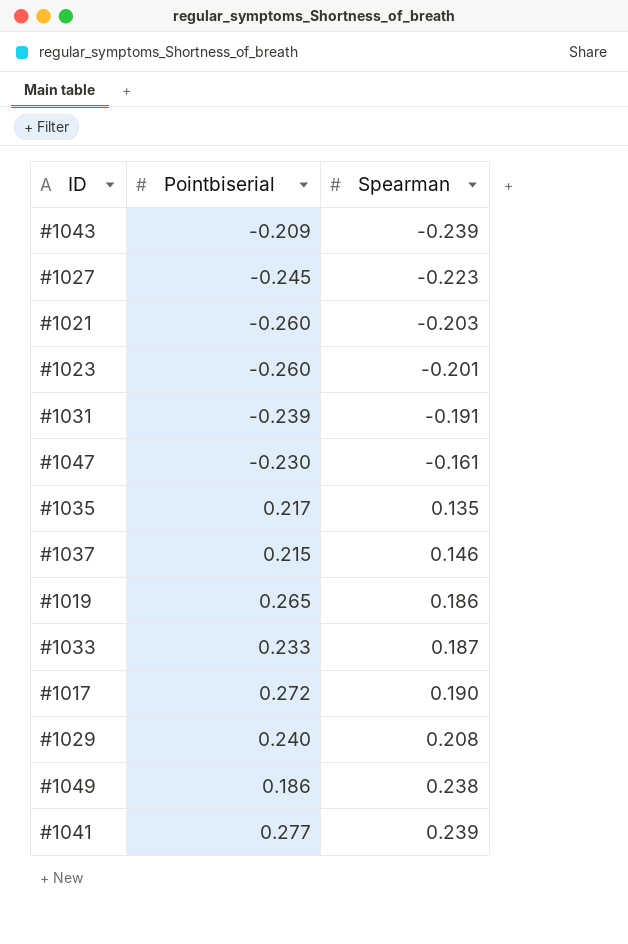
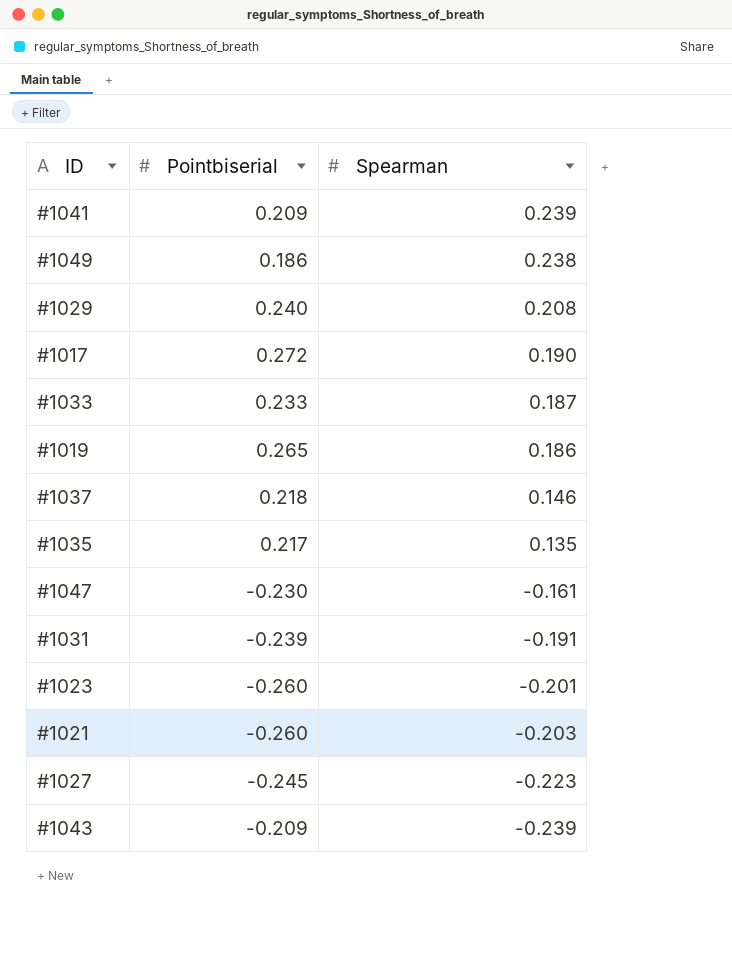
row order: Spearman ascending -> Spearman descending
#1041 | Pointbiserial: 0.277 -> 0.209
#1037 | Pointbiserial: 0.215 -> 0.218

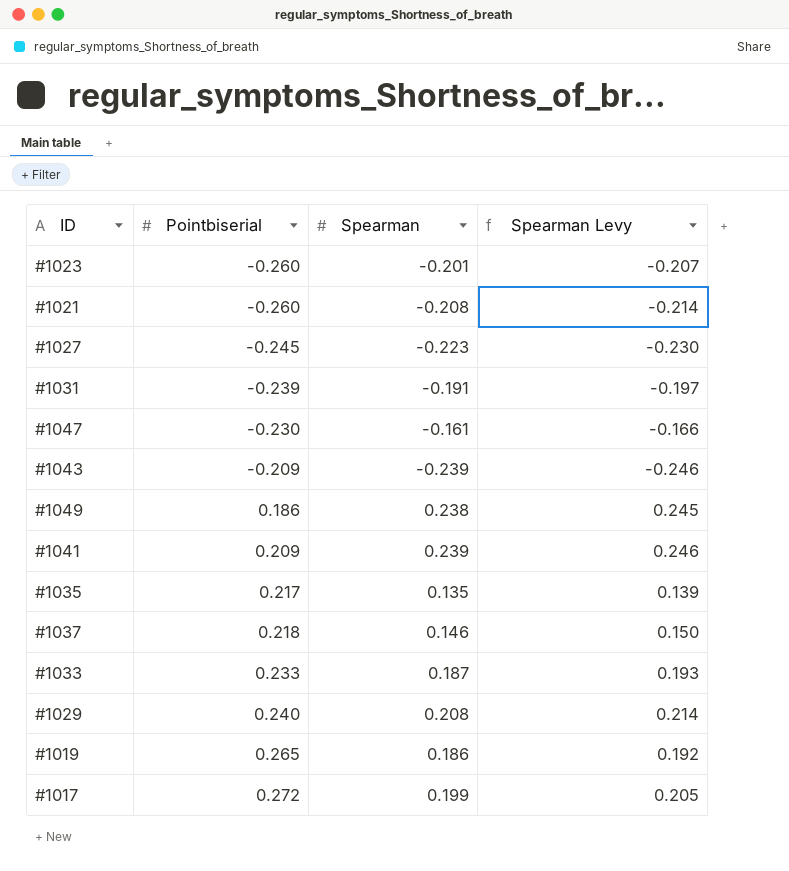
row order: Spearman descending -> Pointbiserial ascending
column Spearman Levy | formula: none -> [Spearman] * 1.03
#1021 | Spearman: -0.203 -> -0.208
#1017 | Spearman: 0.190 -> 0.199

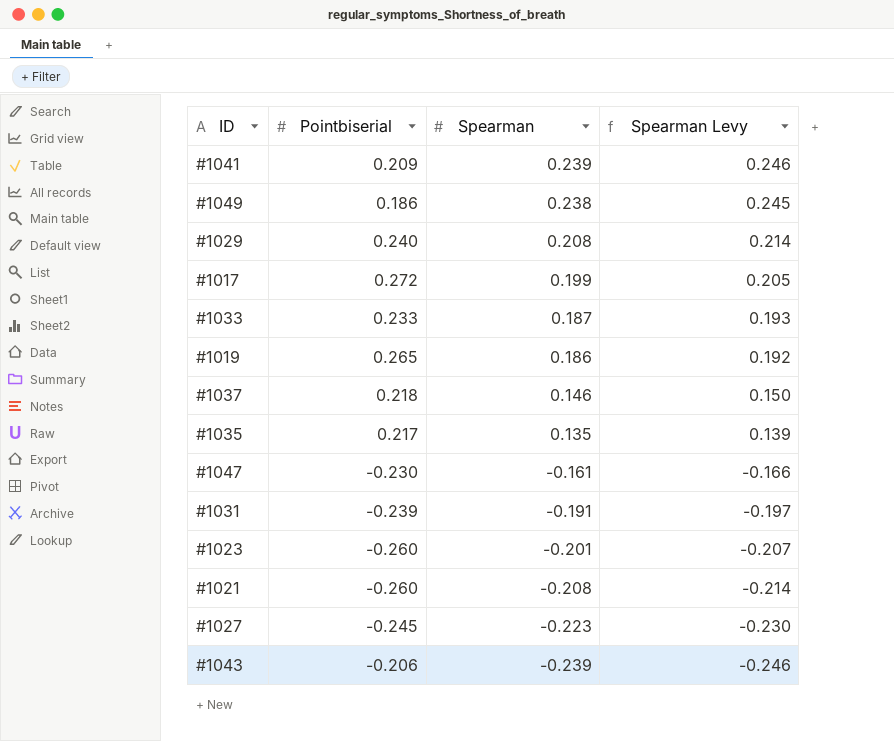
row order: Pointbiserial ascending -> Spearman descending
#1043 | Pointbiserial: -0.209 -> -0.206

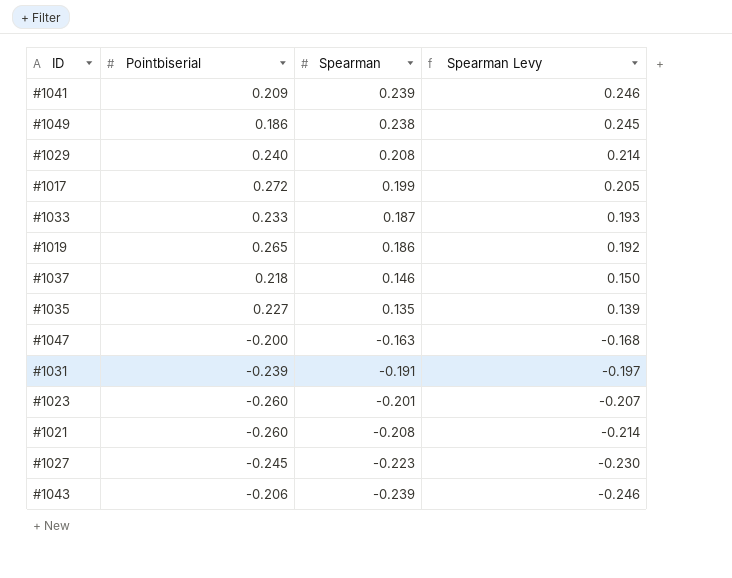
#1035 | Pointbiserial: 0.217 -> 0.227
#1047 | Pointbiserial: -0.230 -> -0.200
#1047 | Spearman: -0.161 -> -0.163
#1047 | Spearman Levy: -0.166 -> -0.168

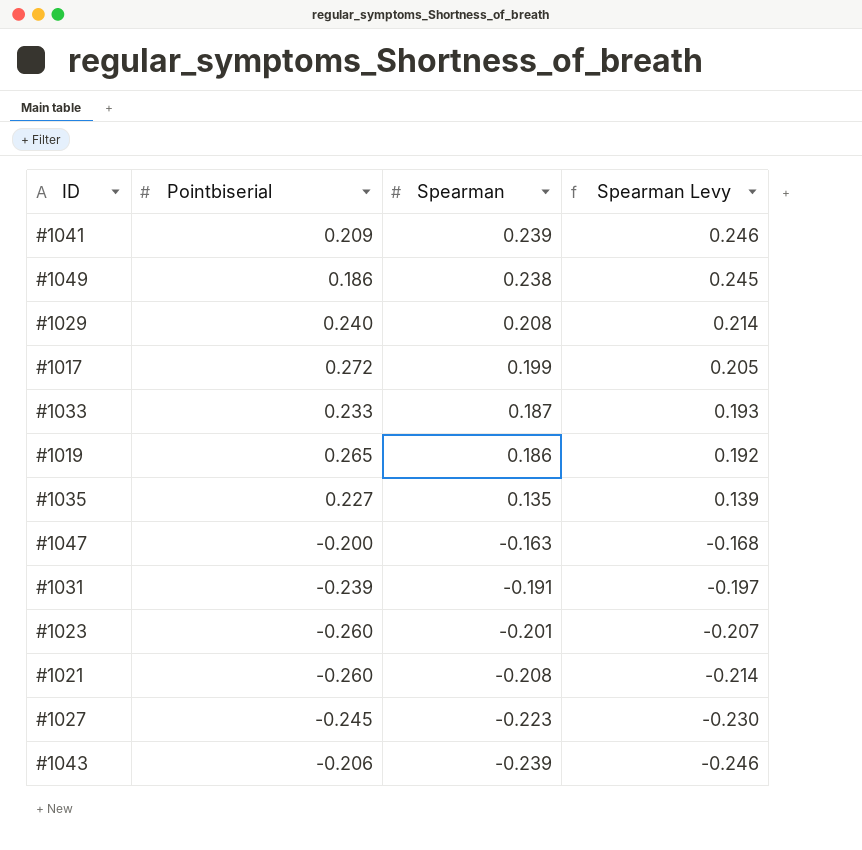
row #1037: 0.218 | 0.146 | 0.150 -> none

